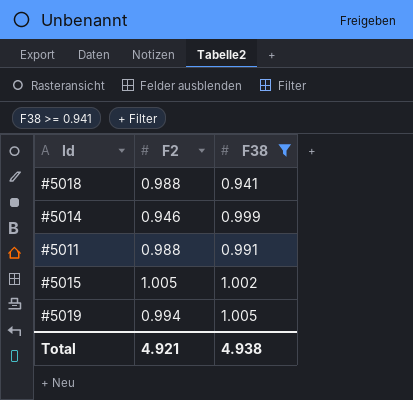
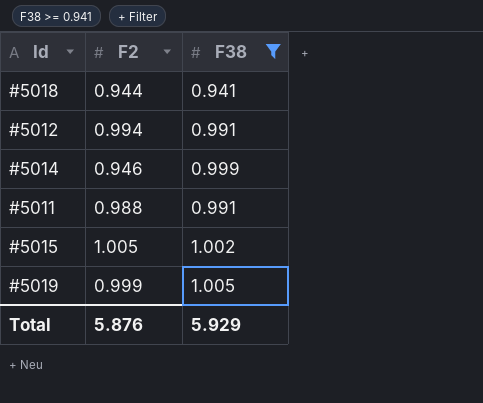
#5018 | F2: 0.988 -> 0.944
row #5012: none -> 0.994 | 0.991
#5019 | F2: 0.994 -> 0.999
Total | F2: 4.921 -> 5.876
Total | F38: 4.938 -> 5.929

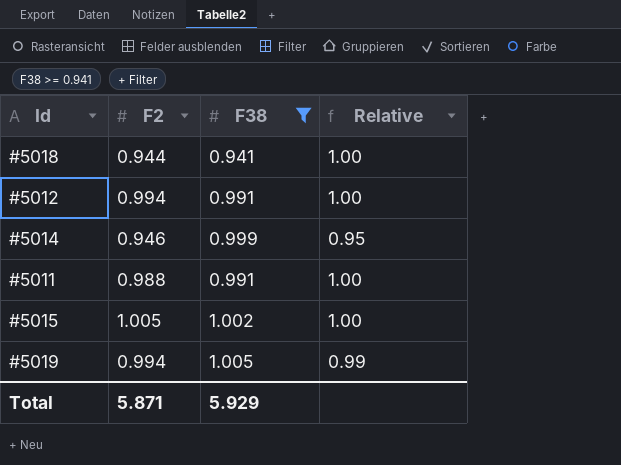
column Relative | formula: none -> [F2] / [F38]
#5019 | F2: 0.999 -> 0.994
Total | F2: 5.876 -> 5.871

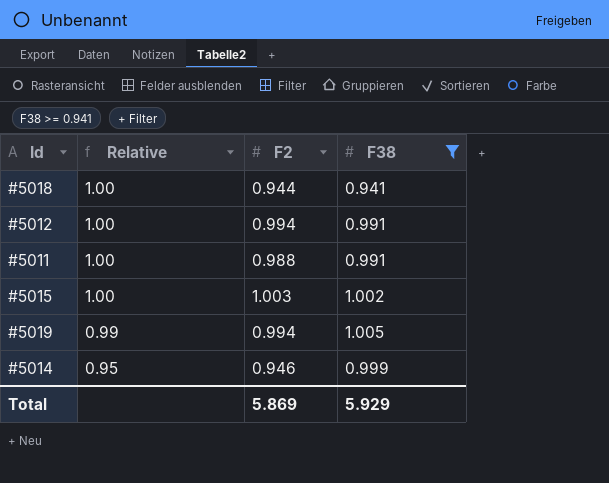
row order: none -> Relative descending
column Relative | position: 4 -> 2
#5015 | F2: 1.005 -> 1.003
Total | F2: 5.871 -> 5.869

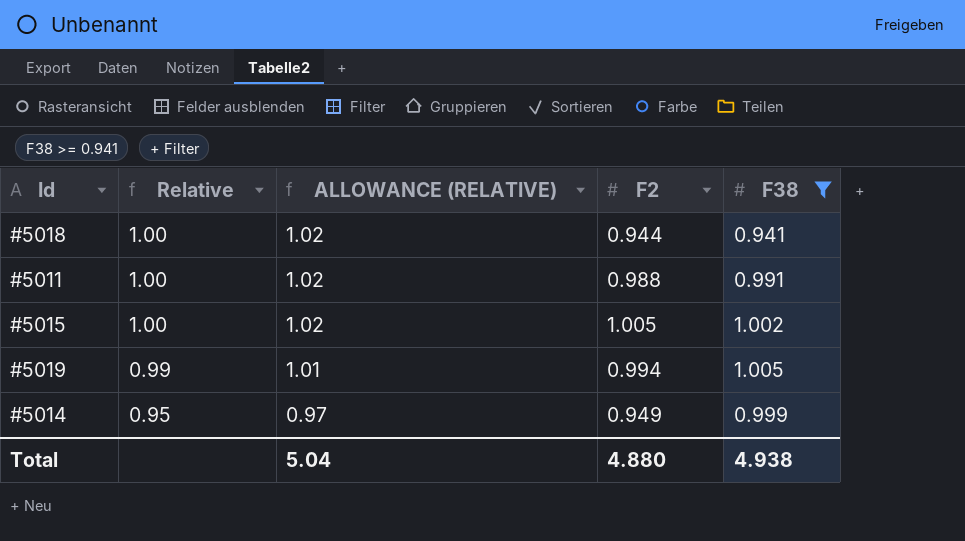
column ALLOWANCE (RELATIVE) | formula: none -> [Relative] * 1.02
row #5012: 1.00 | 0.994 | 0.991 -> none
#5015 | F2: 1.003 -> 1.005
#5014 | F2: 0.946 -> 0.949
Total | F2: 5.869 -> 4.880
Total | F38: 5.929 -> 4.938

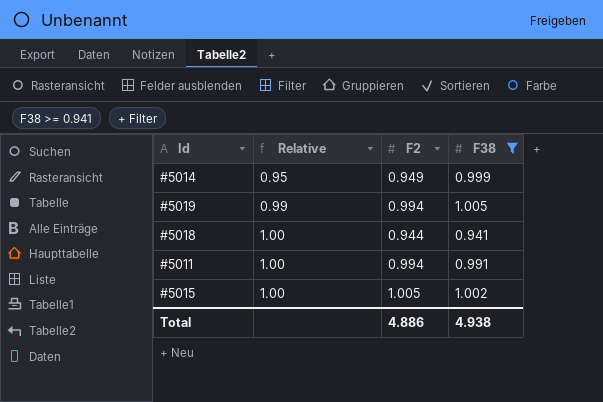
row order: Relative descending -> Relative ascending
column ALLOWANCE (RELATIVE) | formula: [Relative] * 1.02 -> none
#5011 | F2: 0.988 -> 0.994
Total | F2: 4.880 -> 4.886

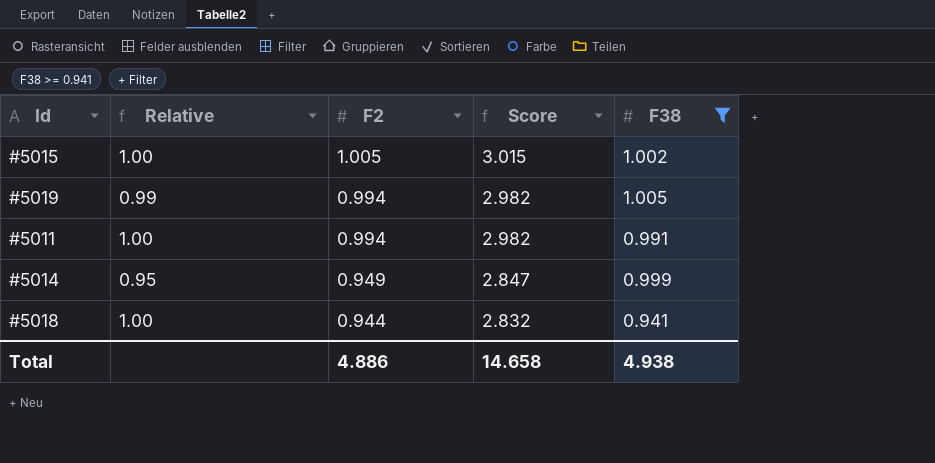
row order: Relative ascending -> F2 descending
column Score | formula: none -> [F2] * 3

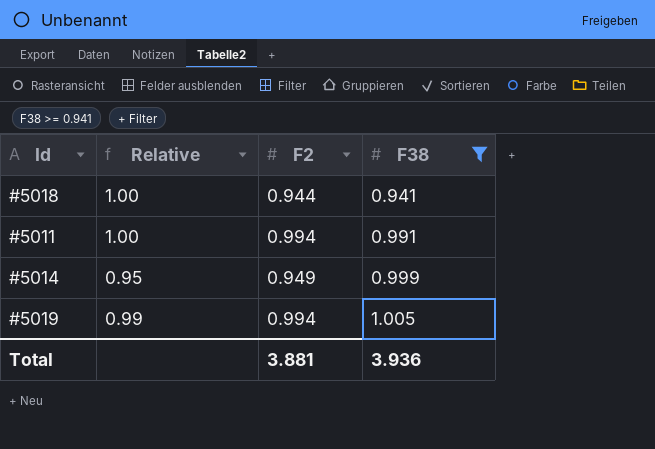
row order: F2 descending -> F38 ascending
column Score | formula: [F2] * 3 -> none
row #5015: 1.00 | 1.005 | 3.015 | 1.002 -> none
Total | F2: 4.886 -> 3.881
Total | F38: 4.938 -> 3.936

